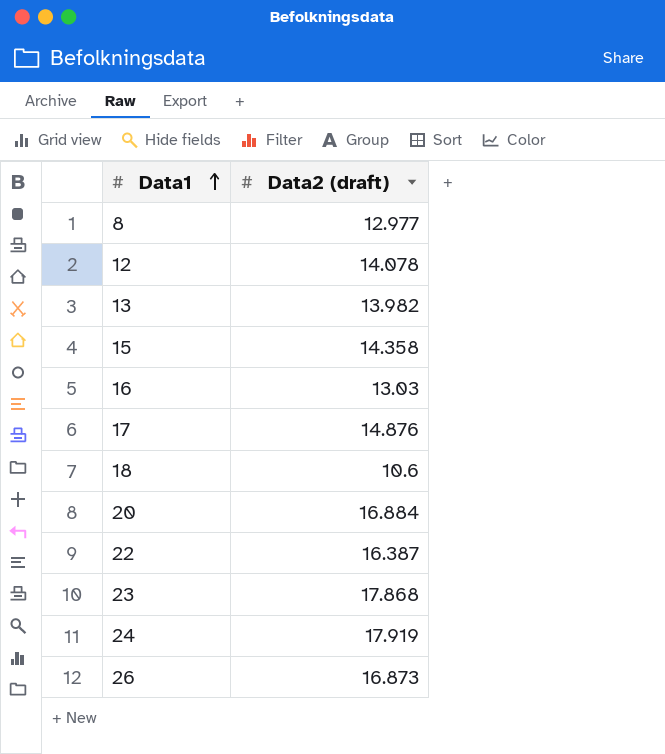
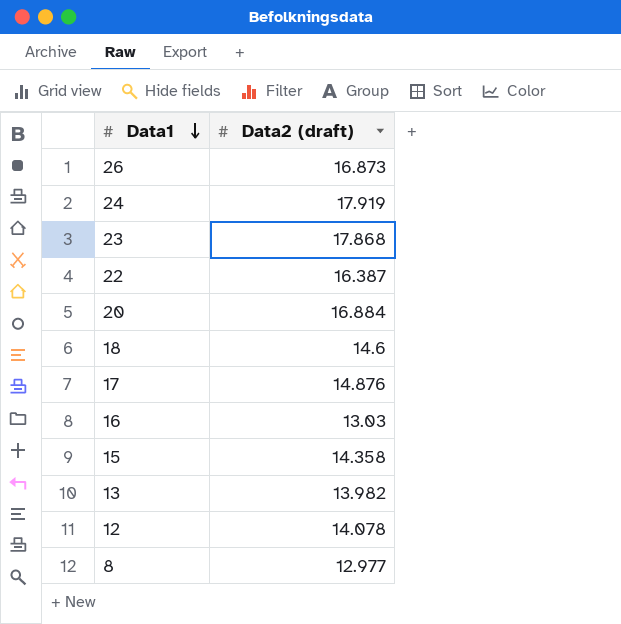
row order: Data1 ascending -> Data1 descending
18 | Data2 (draft): 10.6 -> 14.6

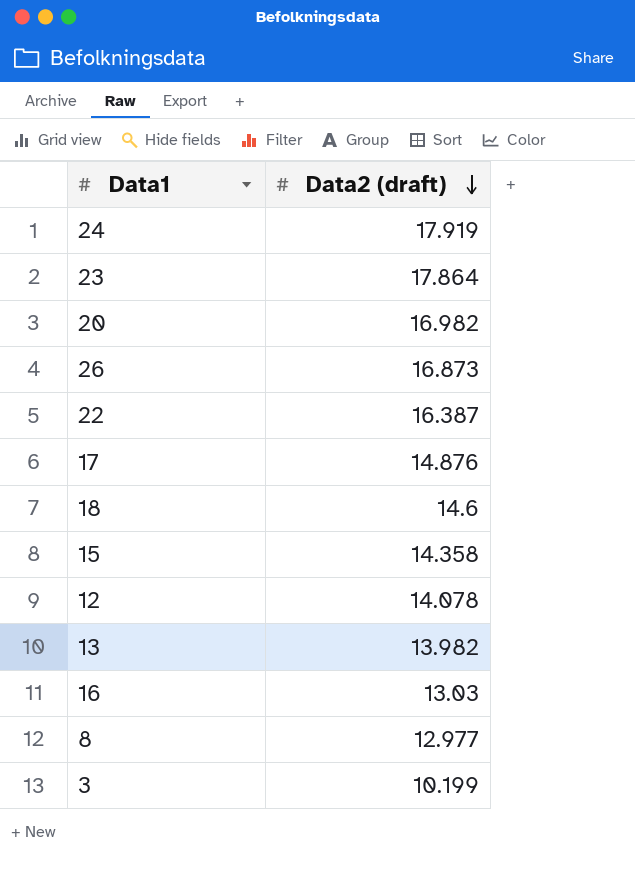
row order: Data1 descending -> Data2 (draft) descending
23 | Data2 (draft): 17.868 -> 17.864
20 | Data2 (draft): 16.884 -> 16.982
row 3: none -> 10.199

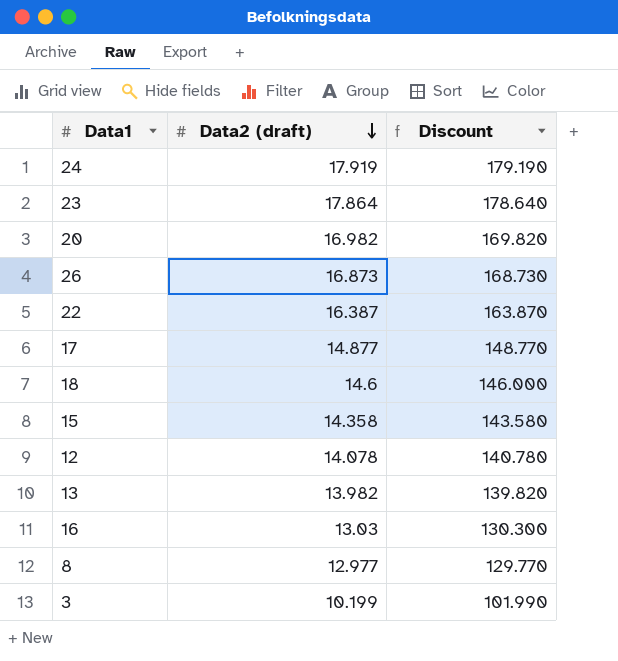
column Discount | formula: none -> [Data2 (draft)] * 10
17 | Data2 (draft): 14.876 -> 14.877

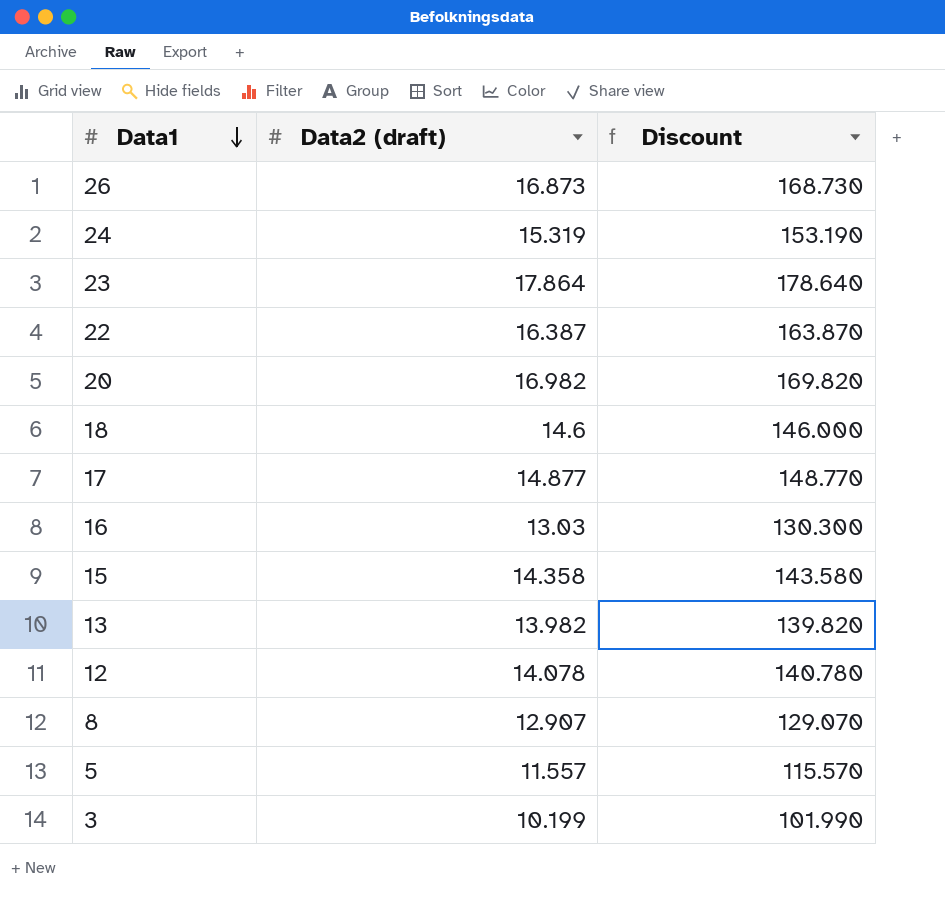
row order: Data2 (draft) descending -> Data1 descending
24 | Data2 (draft): 17.919 -> 15.319
24 | Discount: 179.190 -> 153.190
8 | Data2 (draft): 12.977 -> 12.907
8 | Discount: 129.770 -> 129.070
row 5: none -> 11.557 | 115.570

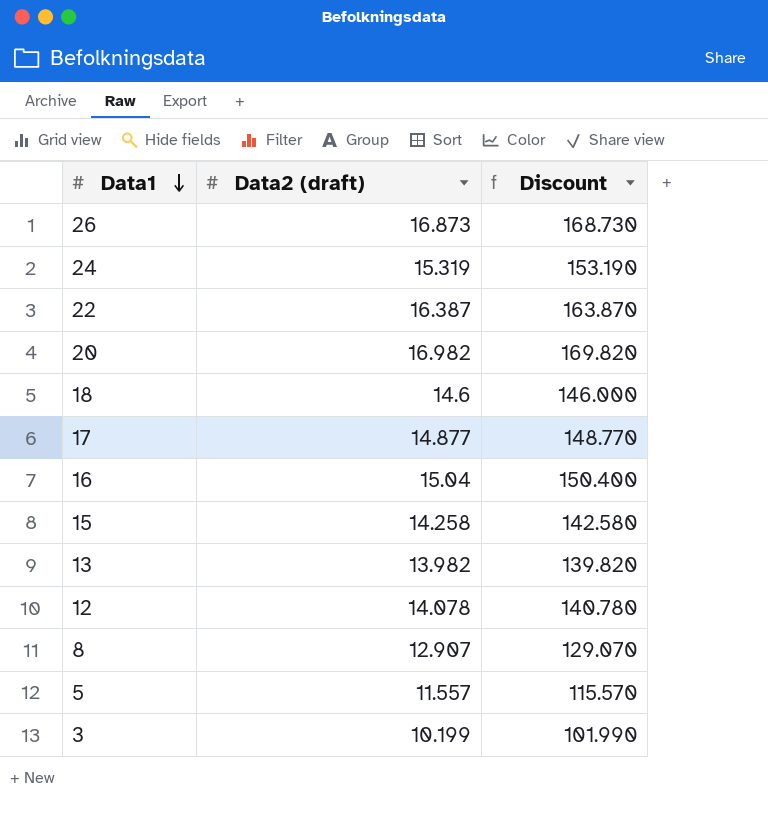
row 23: 17.864 | 178.640 -> none
16 | Data2 (draft): 13.03 -> 15.04
16 | Discount: 130.300 -> 150.400
15 | Data2 (draft): 14.358 -> 14.258
15 | Discount: 143.580 -> 142.580

